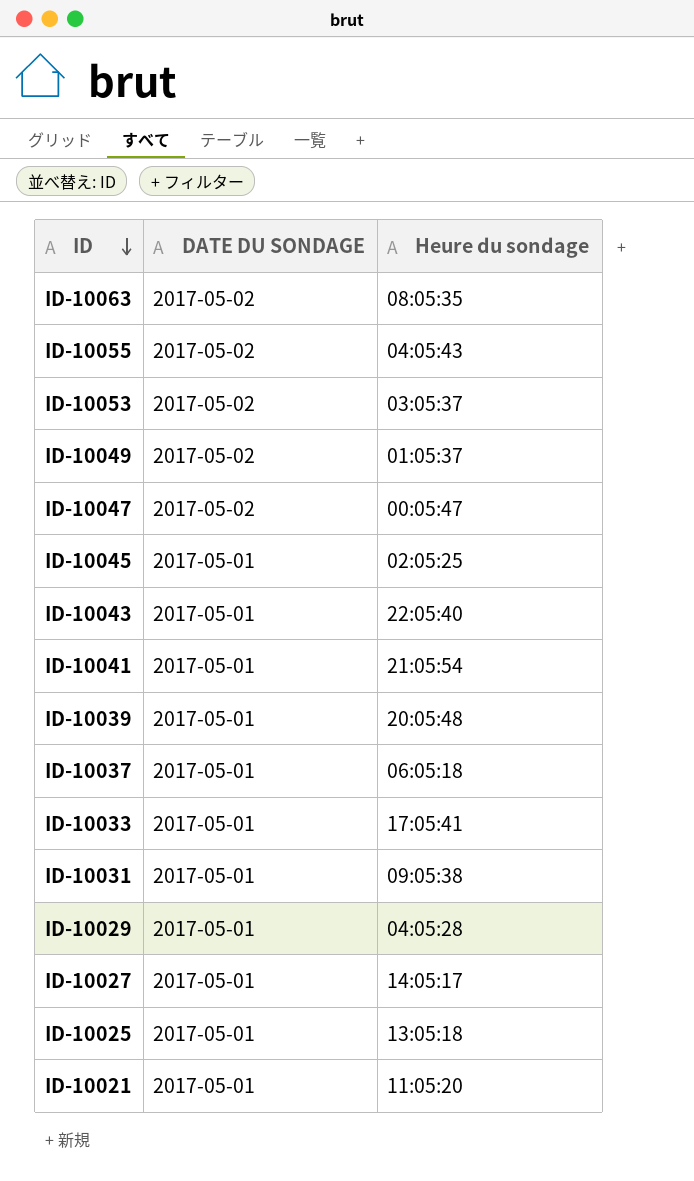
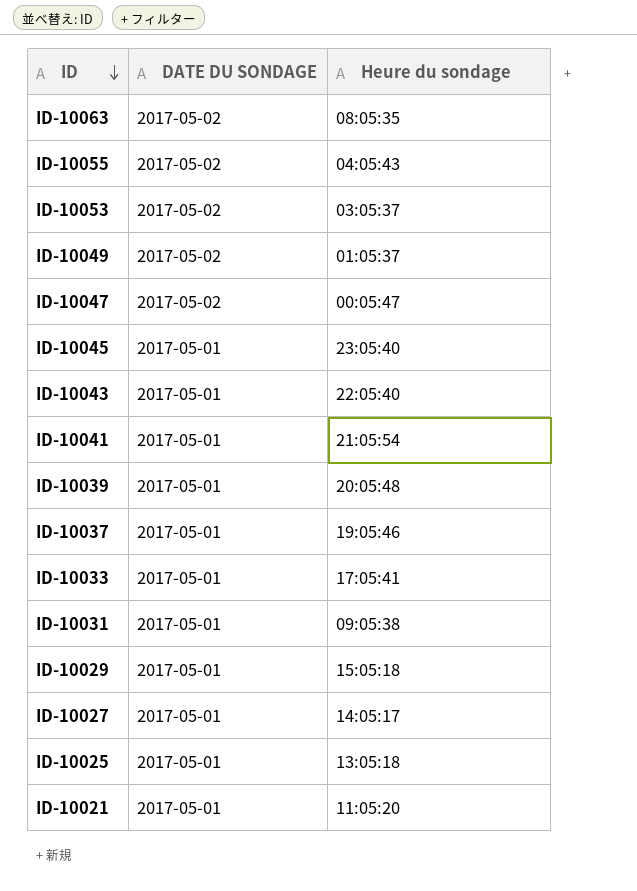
ID-10045 | Heure du sondage: 02:05:25 -> 23:05:40
ID-10037 | Heure du sondage: 06:05:18 -> 19:05:46
ID-10029 | Heure du sondage: 04:05:28 -> 15:05:18

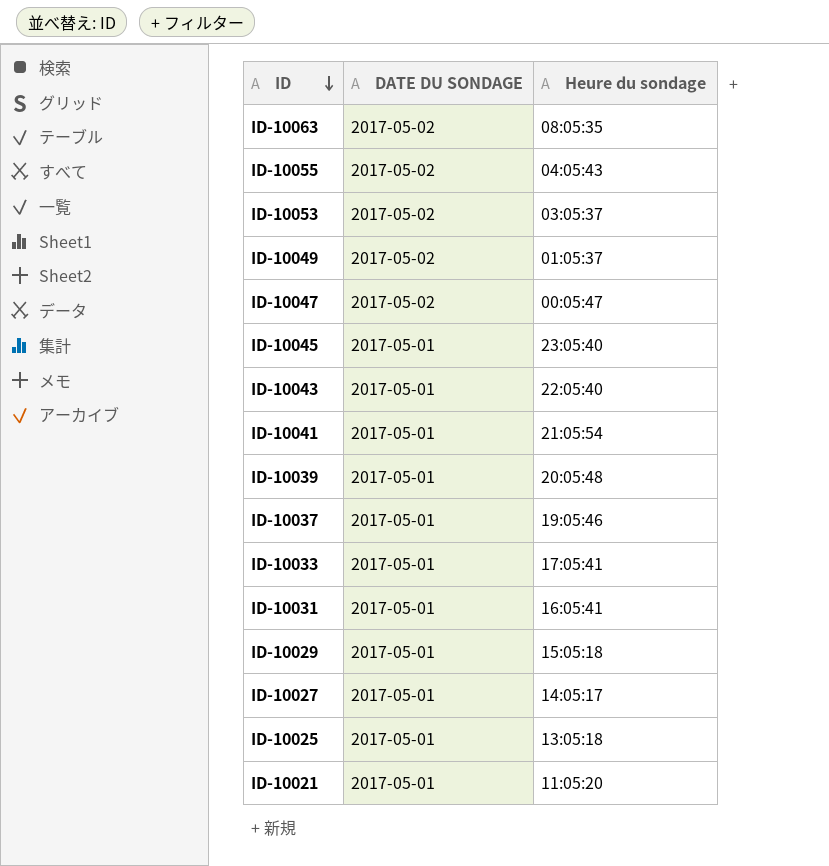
ID-10031 | Heure du sondage: 09:05:38 -> 16:05:41

